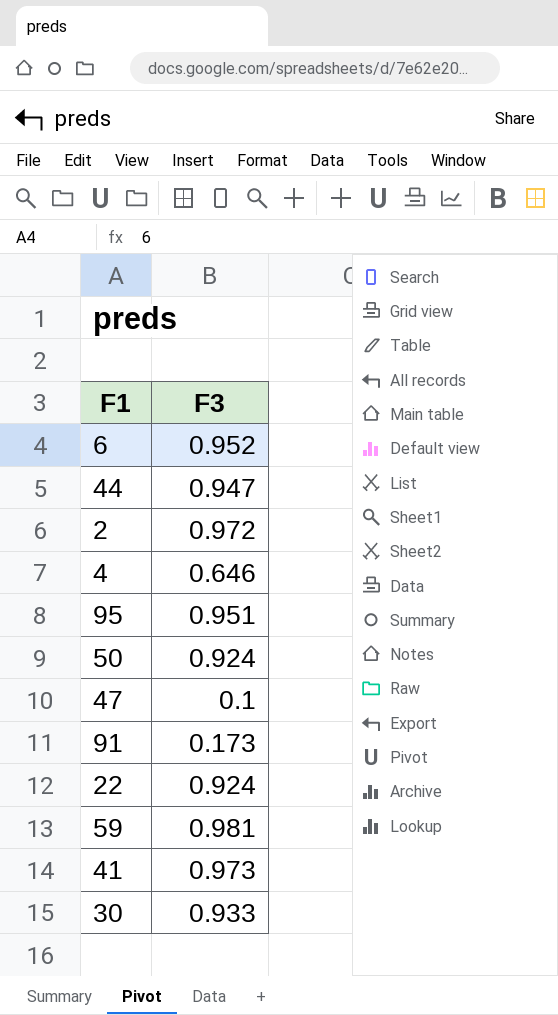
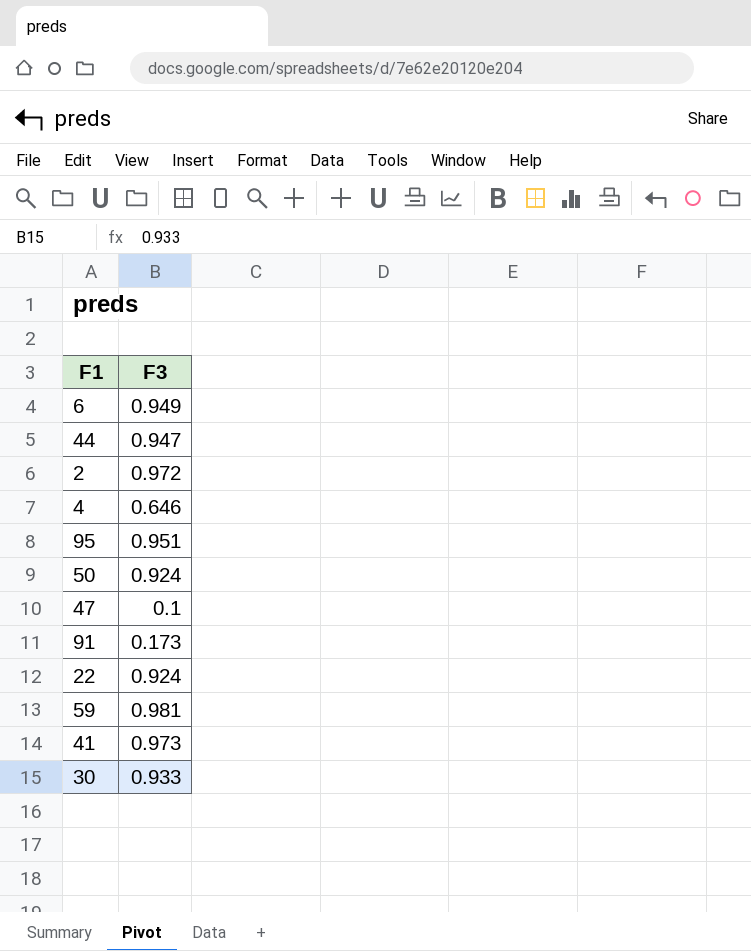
6 | F3: 0.952 -> 0.949

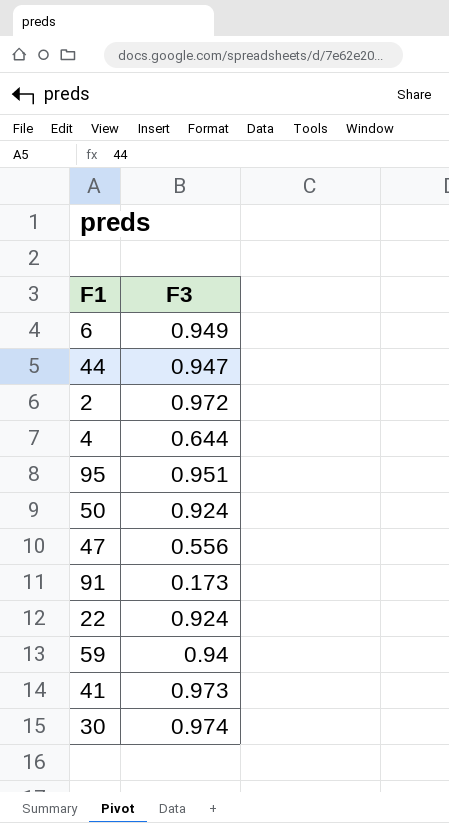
4 | F3: 0.646 -> 0.644
47 | F3: 0.1 -> 0.556
59 | F3: 0.981 -> 0.94
30 | F3: 0.933 -> 0.974

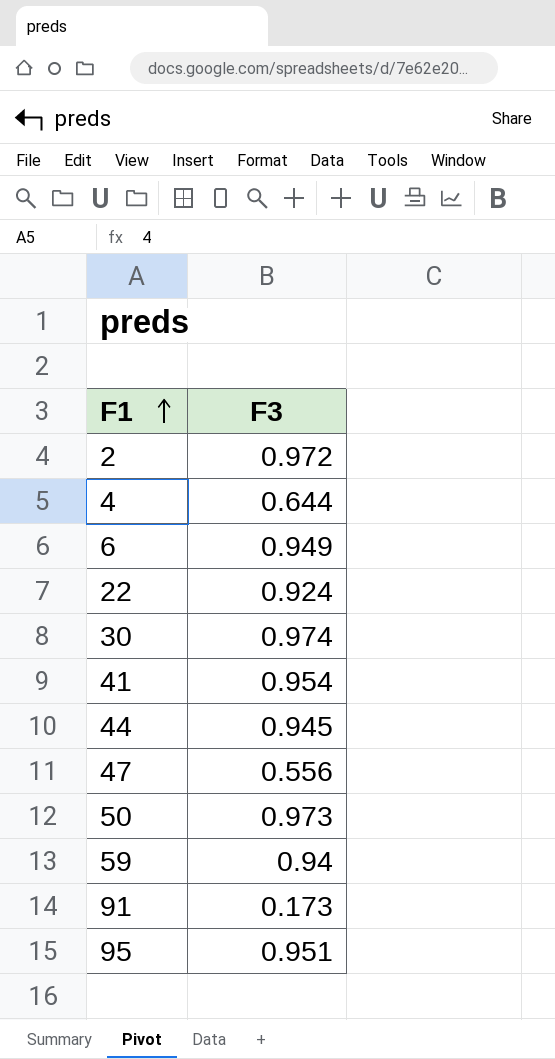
row order: none -> F1 ascending
41 | F3: 0.973 -> 0.954
44 | F3: 0.947 -> 0.945
50 | F3: 0.924 -> 0.973

